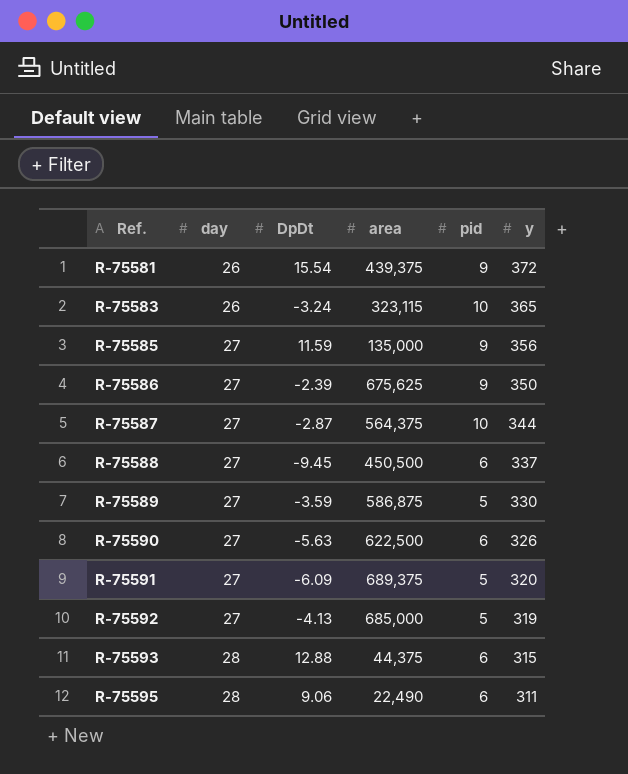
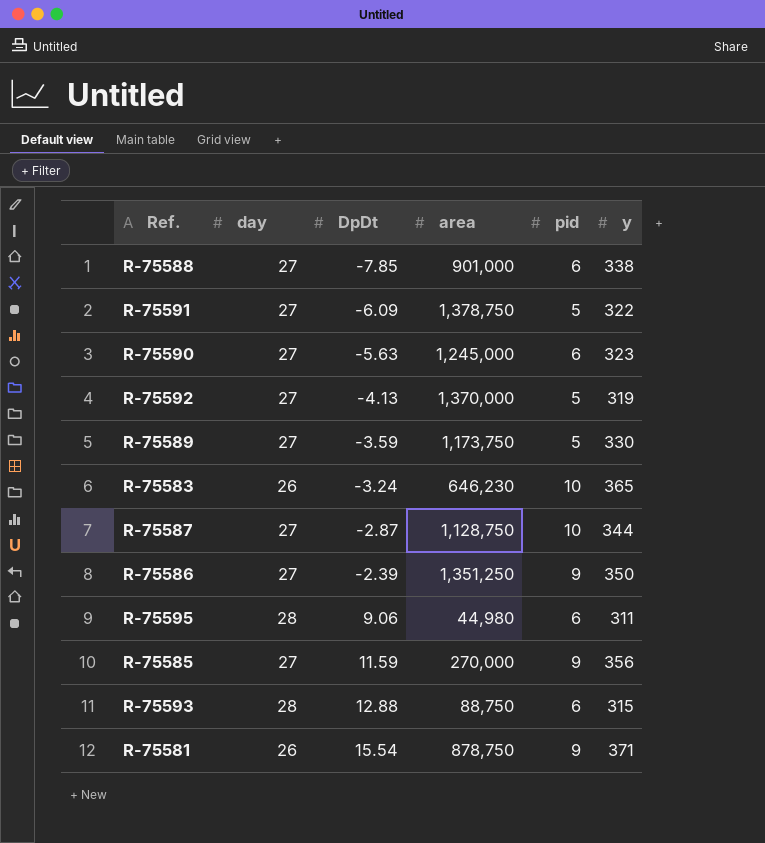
row order: Ref. ascending -> DpDt ascending
R-75588 | DpDt: -9.45 -> -7.85
R-75588 | area: 450,500 -> 901,000
R-75588 | y: 337 -> 338
R-75591 | area: 689,375 -> 1,378,750
R-75591 | y: 320 -> 322
R-75590 | area: 622,500 -> 1,245,000
R-75590 | y: 326 -> 323
R-75592 | area: 685,000 -> 1,370,000
R-75589 | area: 586,875 -> 1,173,750
R-75583 | area: 323,115 -> 646,230
R-75587 | area: 564,375 -> 1,128,750
R-75586 | area: 675,625 -> 1,351,250
R-75595 | area: 22,490 -> 44,980
R-75585 | area: 135,000 -> 270,000
R-75593 | area: 44,375 -> 88,750
R-75581 | area: 439,375 -> 878,750
R-75581 | y: 372 -> 371

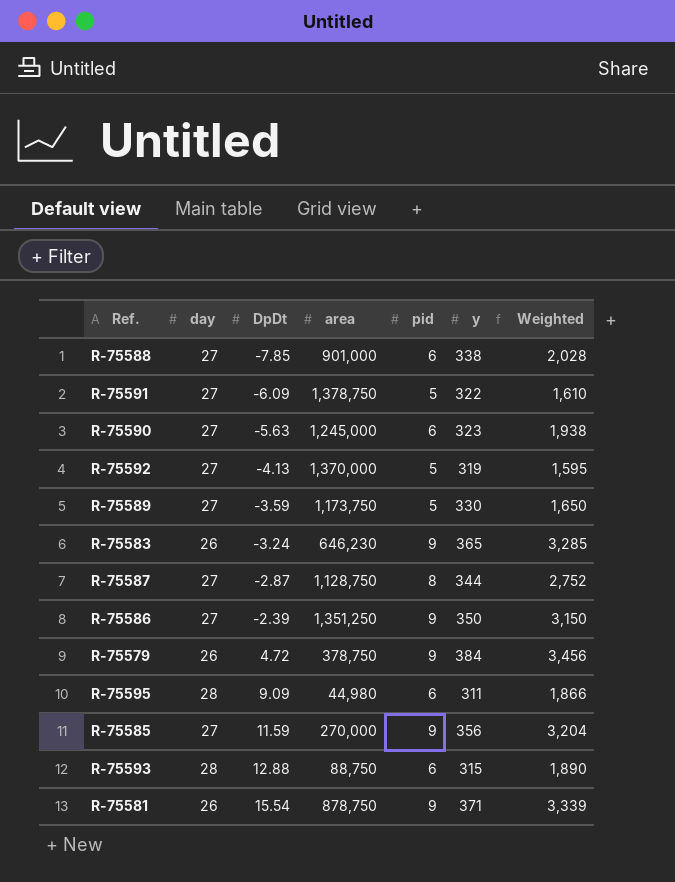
column Weighted | formula: none -> [pid] * [y]
R-75583 | pid: 10 -> 9
R-75587 | pid: 10 -> 8
row R-75579: none -> 26 | 4.72 | 378,750 | 9 | 384 | 3,456
R-75595 | DpDt: 9.06 -> 9.09

